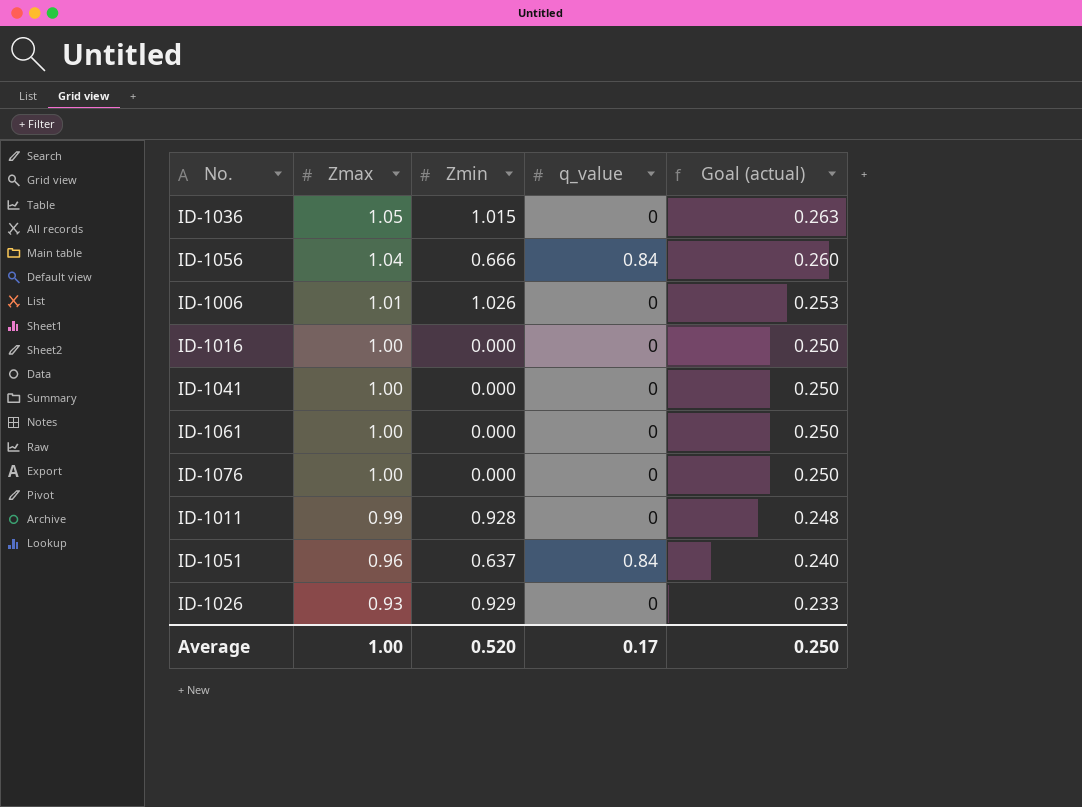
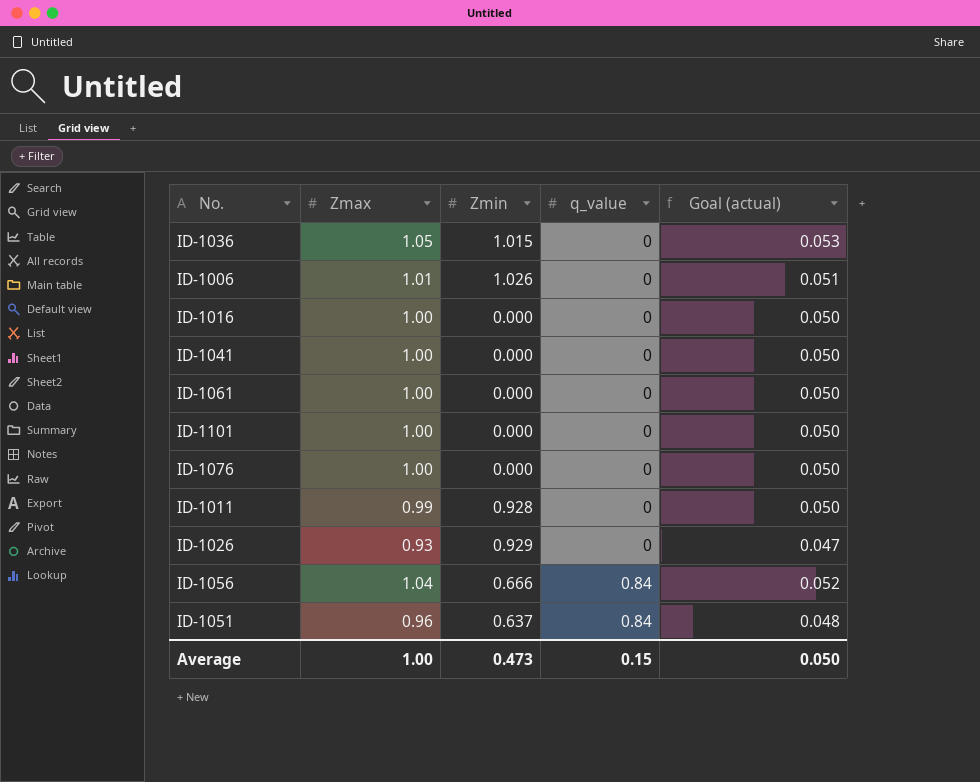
row order: Zmax descending -> q_value ascending
column Goal (actual) | formula: [Zmax] * 0.25 -> [Zmax] * 0.05
row ID-1101: none -> 1.00 | 0.000 | 0 | 0.050
Average | Zmin: 0.520 -> 0.473
Average | q_value: 0.17 -> 0.15
Average | Goal (actual): 0.250 -> 0.050

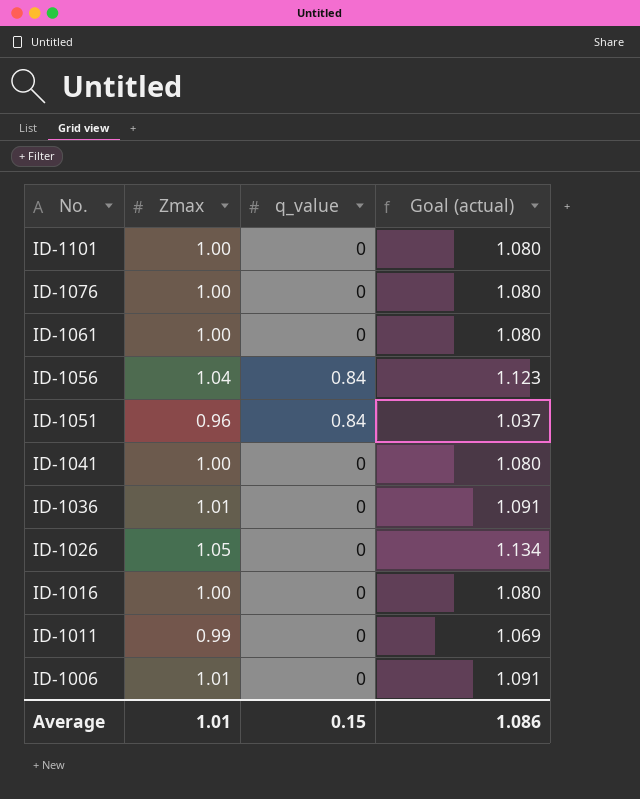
row order: q_value ascending -> No. descending
column Zmin | position: 3 -> none
column Goal (actual) | formula: [Zmax] * 0.05 -> [Zmax] * 1.08
ID-1036 | Zmax: 1.05 -> 1.01
ID-1026 | Zmax: 0.93 -> 1.05
Average | Zmax: 1.00 -> 1.01
Average | Goal (actual): 0.050 -> 1.086

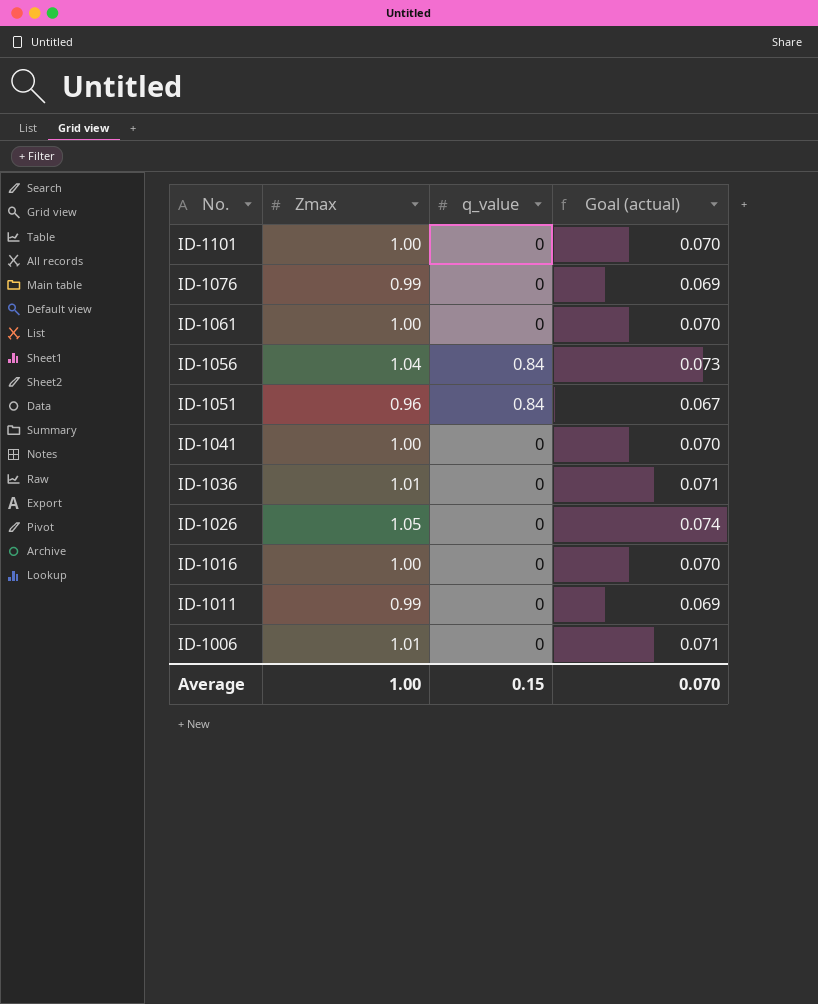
column Goal (actual) | formula: [Zmax] * 1.08 -> [Zmax] * 0.07
ID-1076 | Zmax: 1.00 -> 0.99
Average | Zmax: 1.01 -> 1.00
Average | Goal (actual): 1.086 -> 0.070

